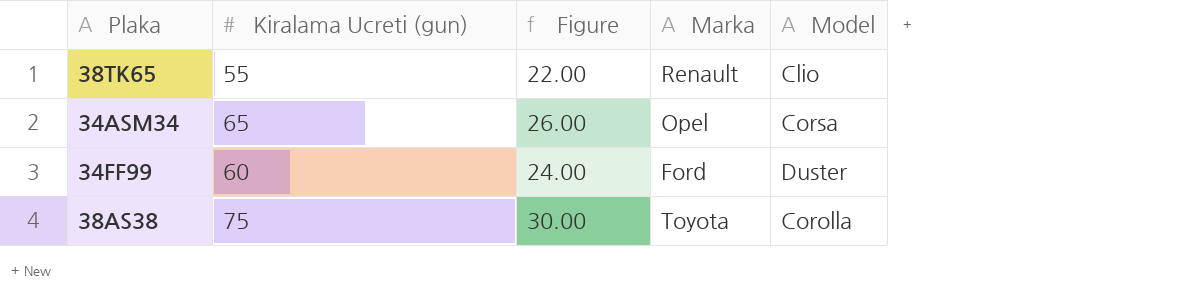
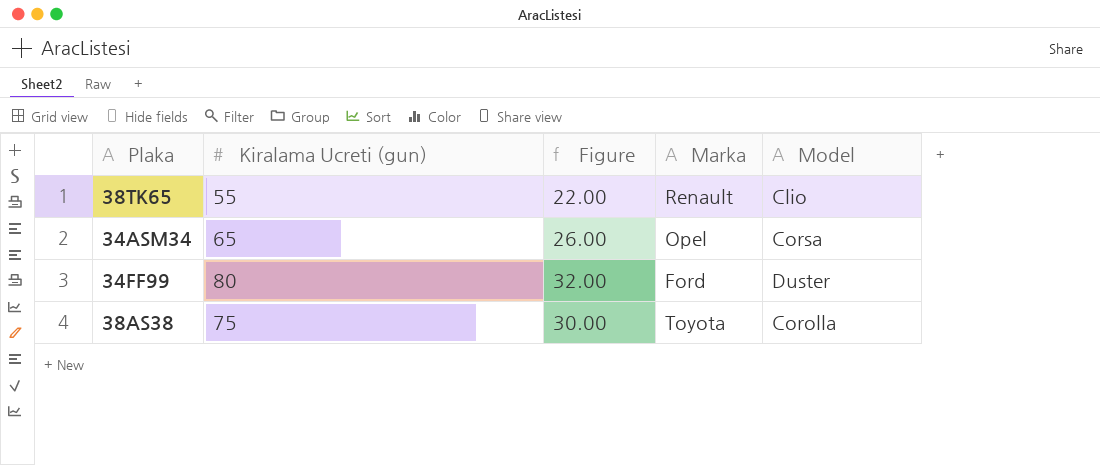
34FF99 | Kiralama Ucreti (gun): 60 -> 80
34FF99 | Figure: 24.00 -> 32.00

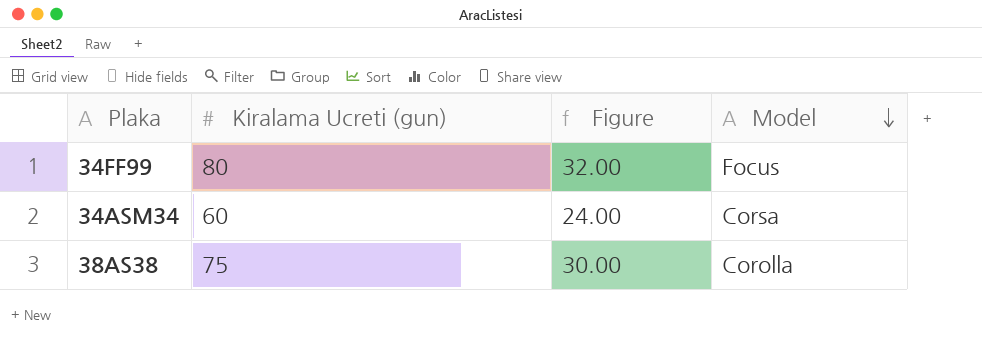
row order: none -> Model descending
column Marka | position: 4 -> none
row 38TK65: 55 | 22.00 | Renault | Clio -> none
34FF99 | Model: Duster -> Focus
34ASM34 | Kiralama Ucreti (gun): 65 -> 60
34ASM34 | Figure: 26.00 -> 24.00

